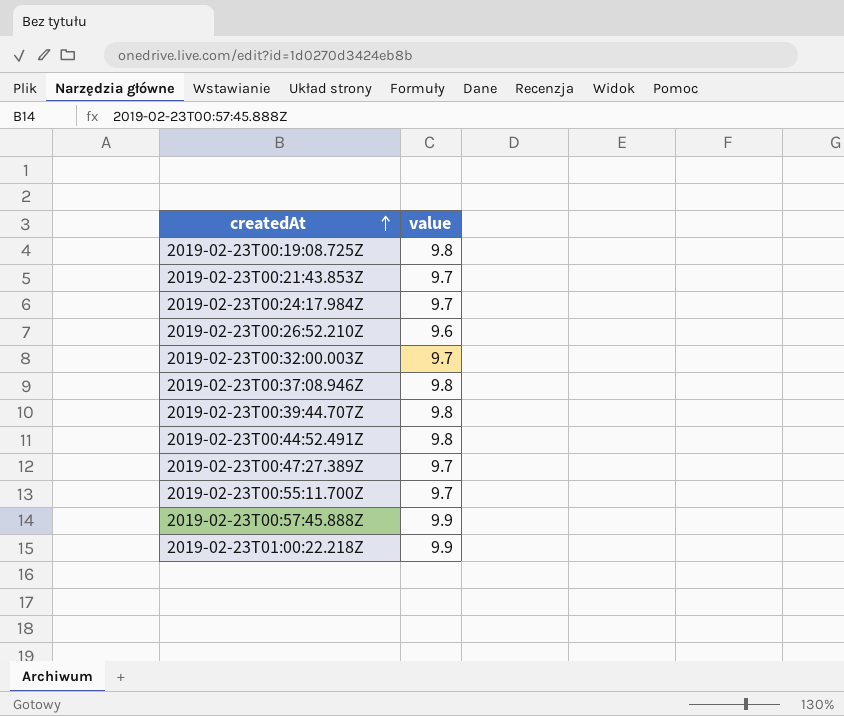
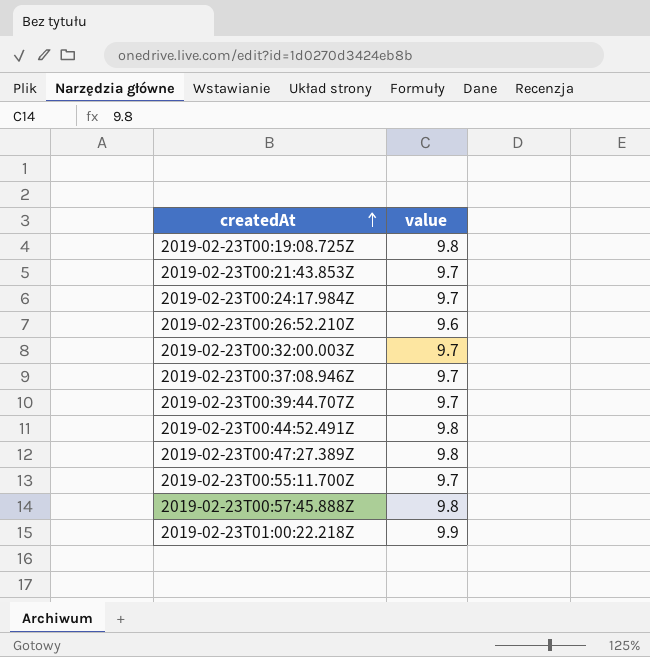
2019-02-23T00:37:08.946Z | value: 9.8 -> 9.7
2019-02-23T00:39:44.707Z | value: 9.8 -> 9.7
2019-02-23T00:47:27.389Z | value: 9.7 -> 9.8
2019-02-23T00:57:45.888Z | value: 9.9 -> 9.8

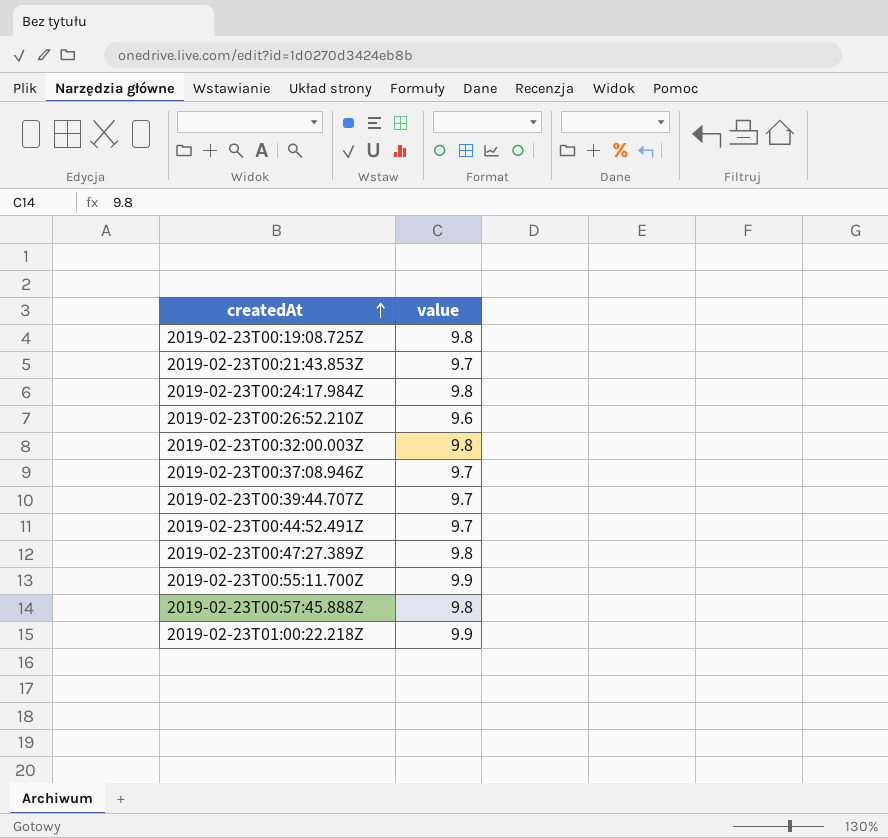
2019-02-23T00:24:17.984Z | value: 9.7 -> 9.8
2019-02-23T00:32:00.003Z | value: 9.7 -> 9.8
2019-02-23T00:44:52.491Z | value: 9.8 -> 9.7
2019-02-23T00:55:11.700Z | value: 9.7 -> 9.9

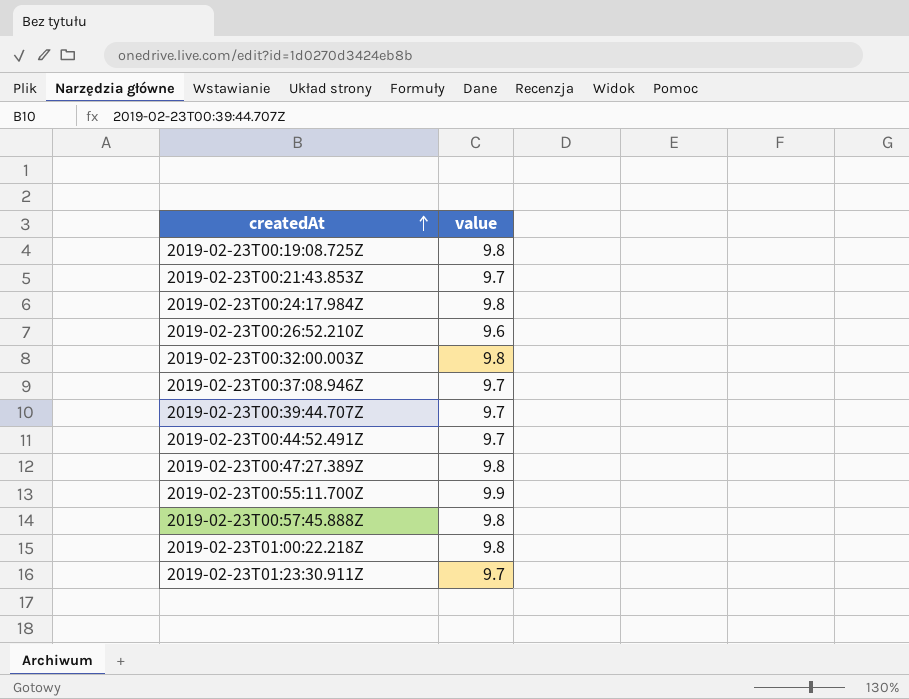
2019-02-23T01:00:22.218Z | value: 9.9 -> 9.8
row 2019-02-23T01:23:30.911Z: none -> 9.7

